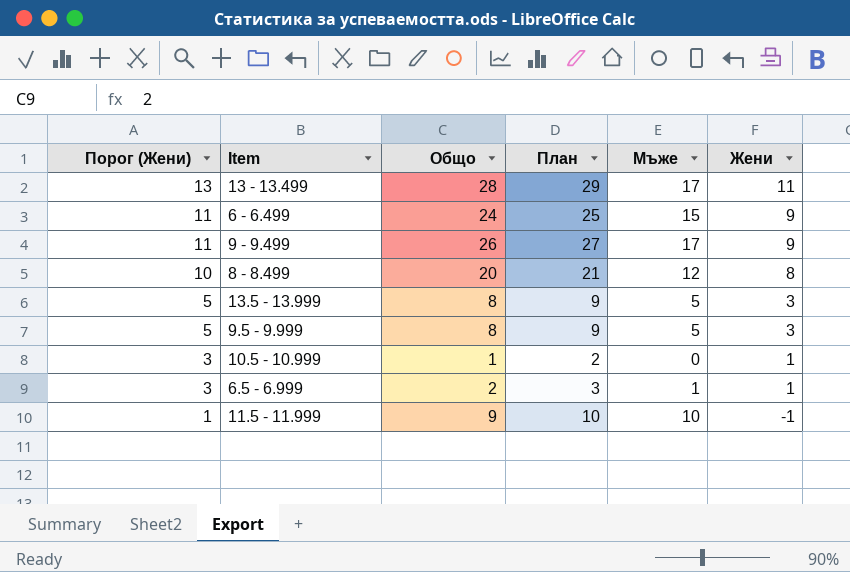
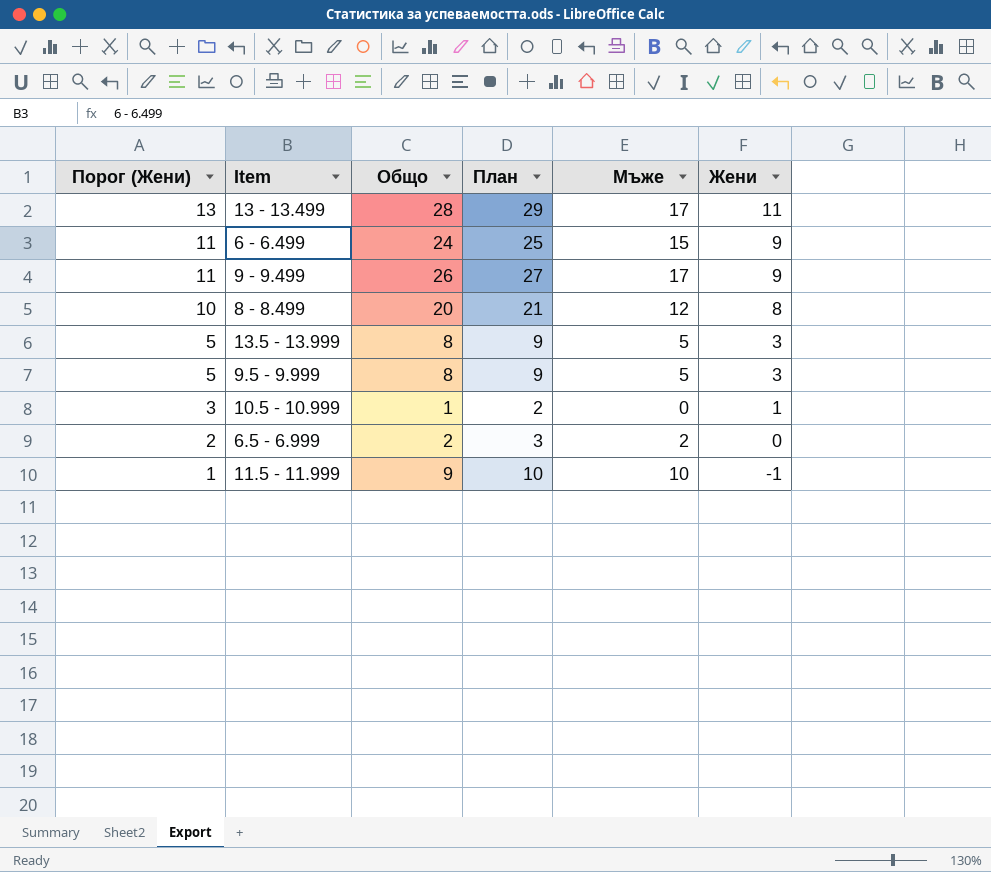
6.5 - 6.999 | Порог (Жени): 3 -> 2
6.5 - 6.999 | Мъже: 1 -> 2
6.5 - 6.999 | Жени: 1 -> 0

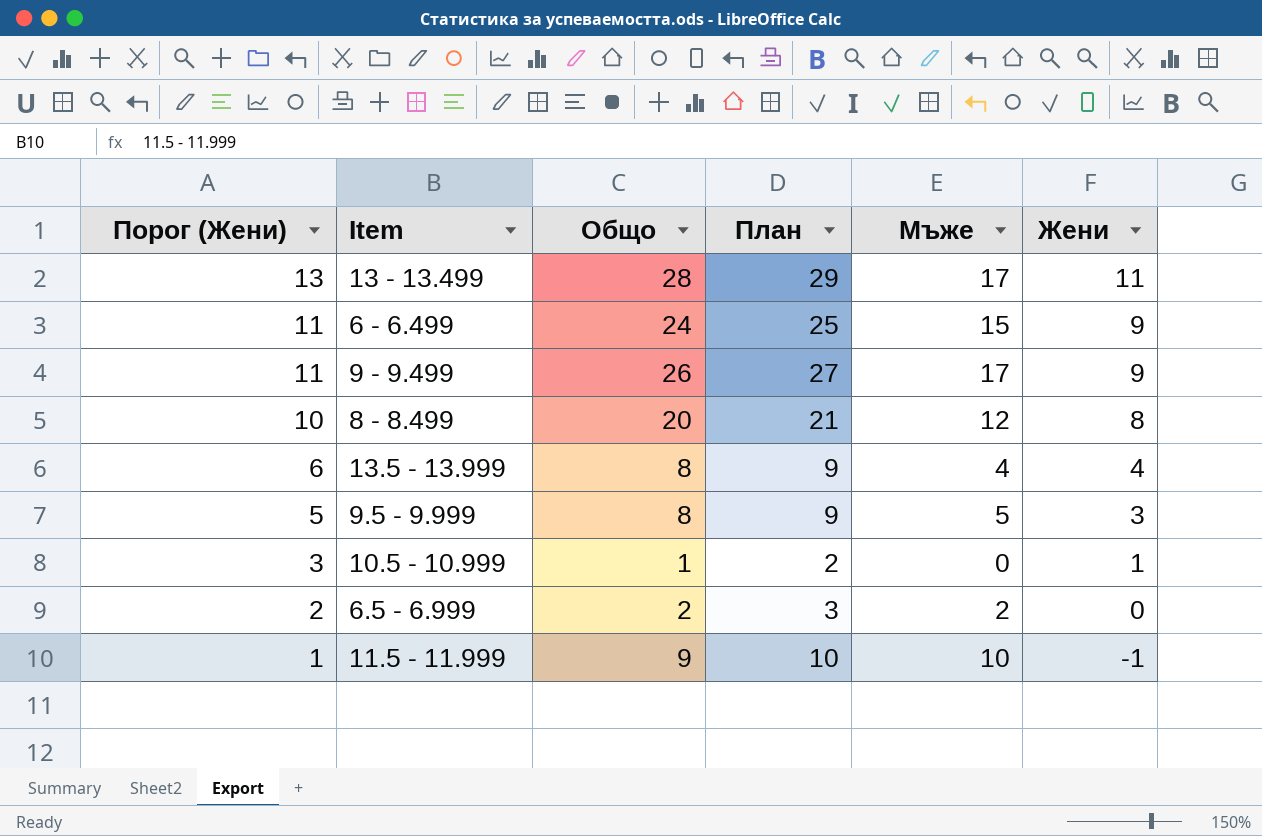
13.5 - 13.999 | Порог (Жени): 5 -> 6
13.5 - 13.999 | Мъже: 5 -> 4
13.5 - 13.999 | Жени: 3 -> 4

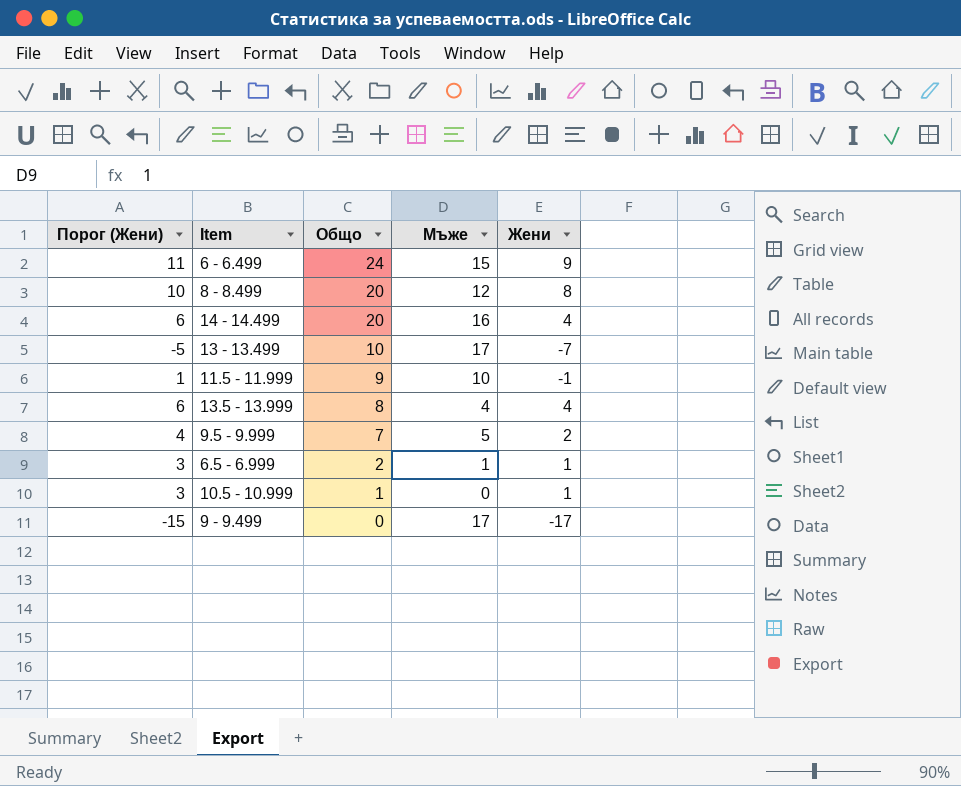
row order: Порог (Жени) descending -> Общо descending
column План | formula: [Общо] + 1 -> none
row 14 - 14.499: none -> 6 | 20 | 16 | 4
13 - 13.499 | Порог (Жени): 13 -> -5
13 - 13.499 | Общо: 28 -> 10
13 - 13.499 | Жени: 11 -> -7
9.5 - 9.999 | Порог (Жени): 5 -> 4
9.5 - 9.999 | Общо: 8 -> 7
9.5 - 9.999 | Жени: 3 -> 2
6.5 - 6.999 | Порог (Жени): 2 -> 3
6.5 - 6.999 | Мъже: 2 -> 1
6.5 - 6.999 | Жени: 0 -> 1
9 - 9.499 | Порог (Жени): 11 -> -15
9 - 9.499 | Общо: 26 -> 0
9 - 9.499 | Жени: 9 -> -17

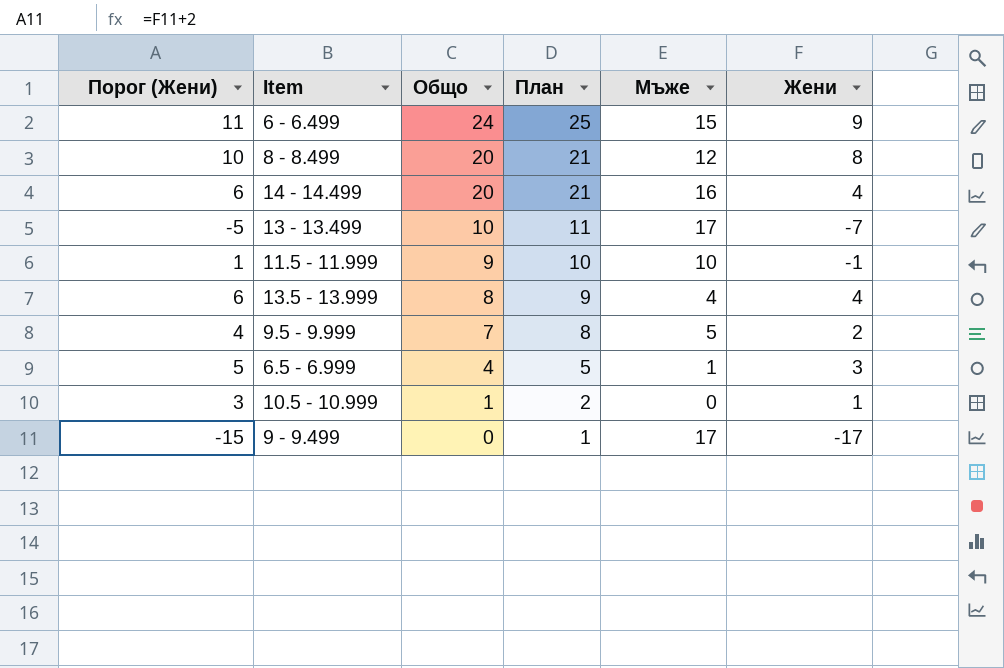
column План | formula: none -> [Общо] + 1
6.5 - 6.999 | Порог (Жени): 3 -> 5
6.5 - 6.999 | Общо: 2 -> 4
6.5 - 6.999 | Жени: 1 -> 3

